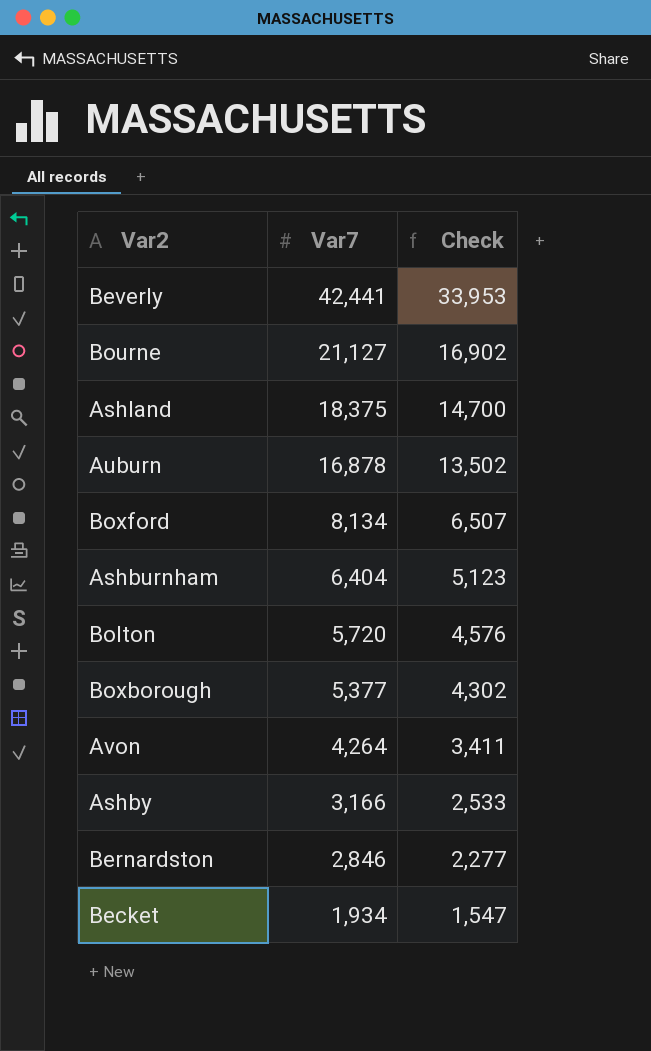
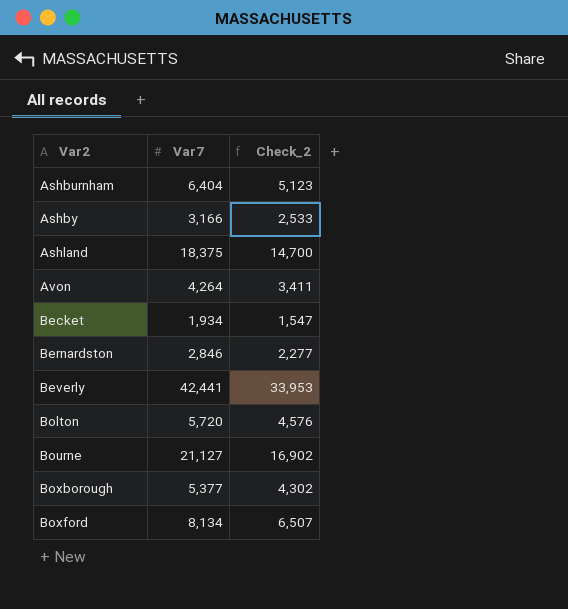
row order: Var7 descending -> Var2 ascending
column name: Check -> Check_2
row Auburn: 16,878 | 13,502 -> none

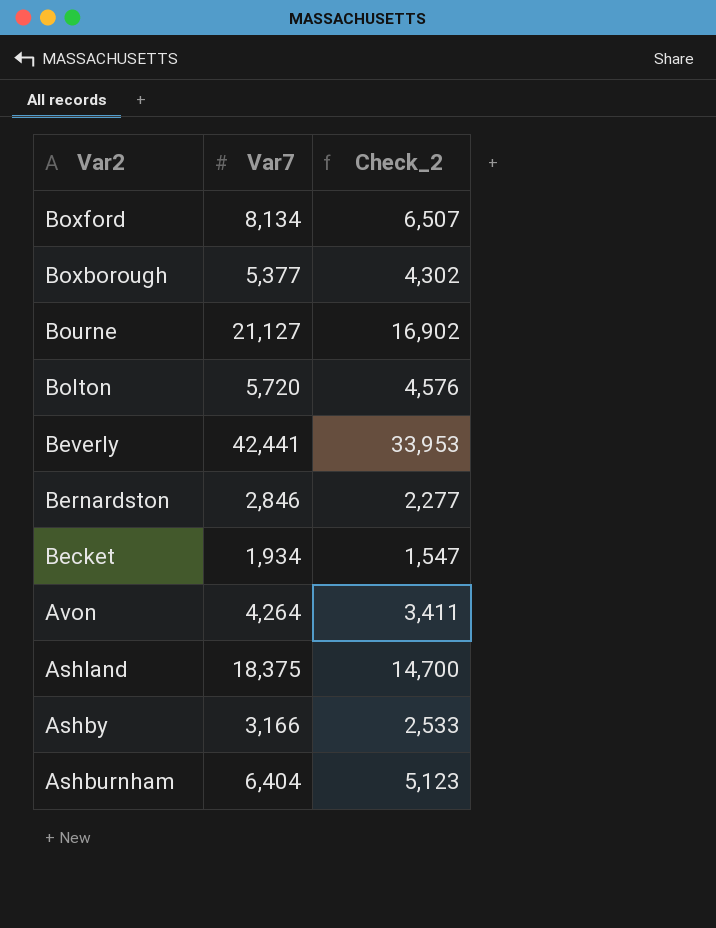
row order: Var2 ascending -> Var2 descending

